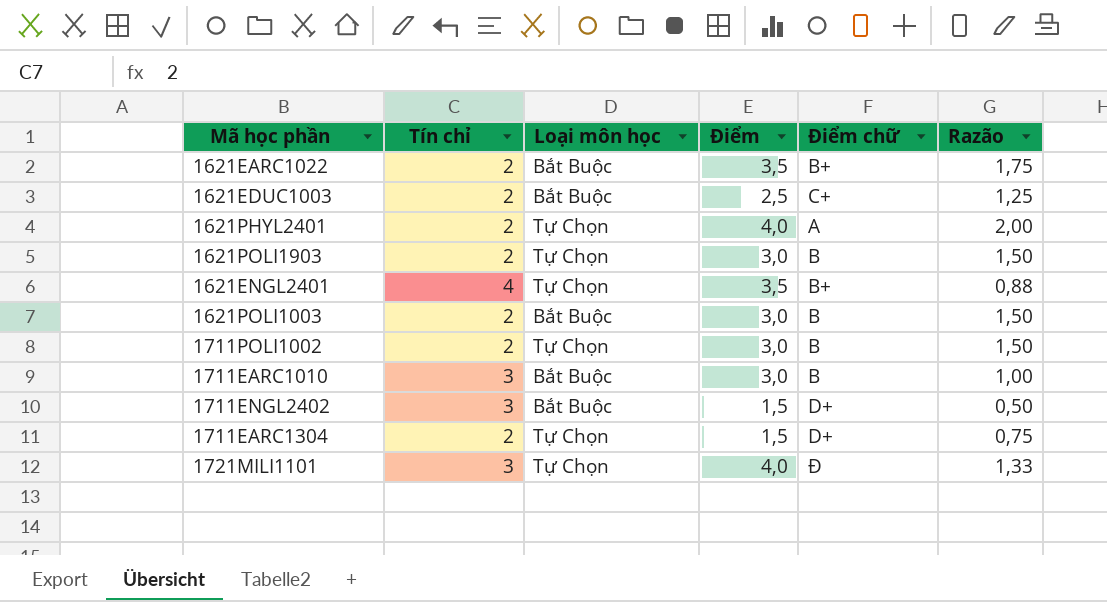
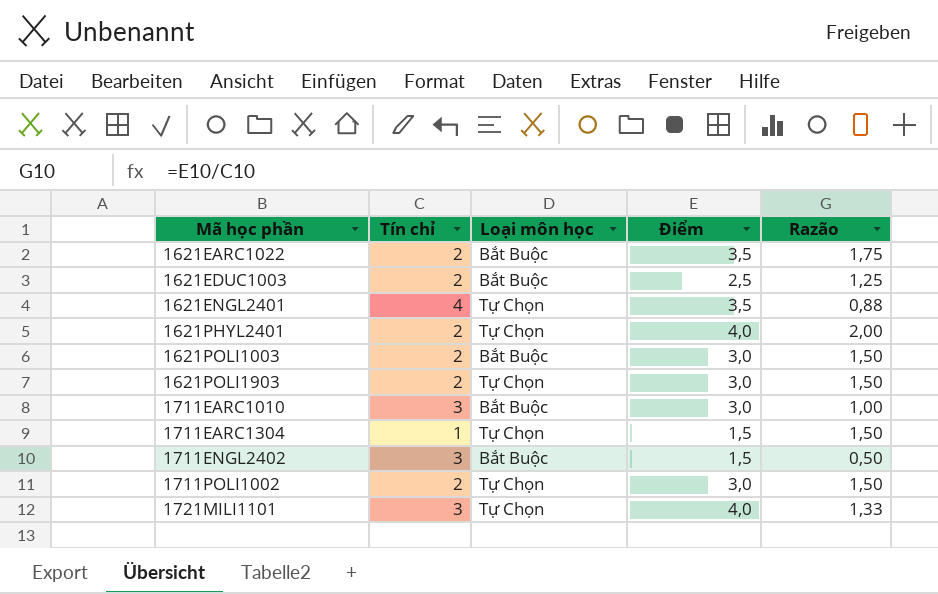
row order: none -> Mã học phần ascending
column Điểm chữ | position: 5 -> none
1711EARC1304 | Tín chỉ: 2 -> 1
1711EARC1304 | Razão: 0,75 -> 1,50

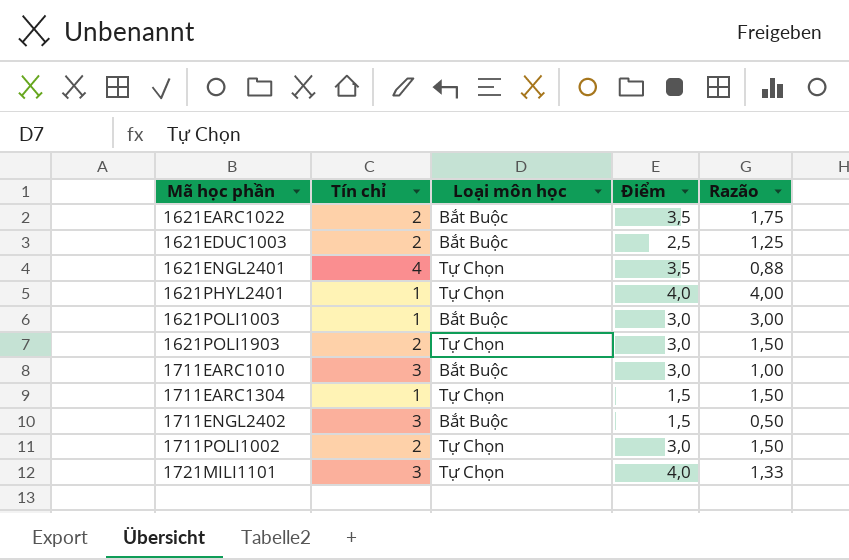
1621PHYL2401 | Tín chỉ: 2 -> 1
1621PHYL2401 | Razão: 2,00 -> 4,00
1621POLI1003 | Tín chỉ: 2 -> 1
1621POLI1003 | Razão: 1,50 -> 3,00

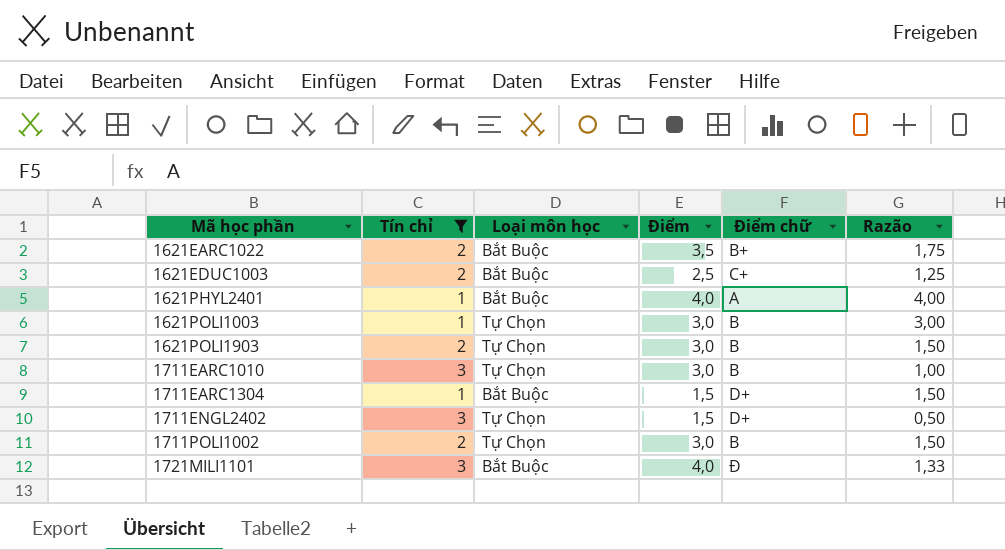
filter: none -> Tín chỉ != 4
column Điểm chữ | position: none -> 5
1621PHYL2401 | Loại môn học: Tự Chọn -> Bắt Buộc
1621POLI1003 | Loại môn học: Bắt Buộc -> Tự Chọn
1711EARC1010 | Loại môn học: Bắt Buộc -> Tự Chọn
1711EARC1304 | Loại môn học: Tự Chọn -> Bắt Buộc
1711ENGL2402 | Loại môn học: Bắt Buộc -> Tự Chọn
1721MILI1101 | Loại môn học: Tự Chọn -> Bắt Buộc

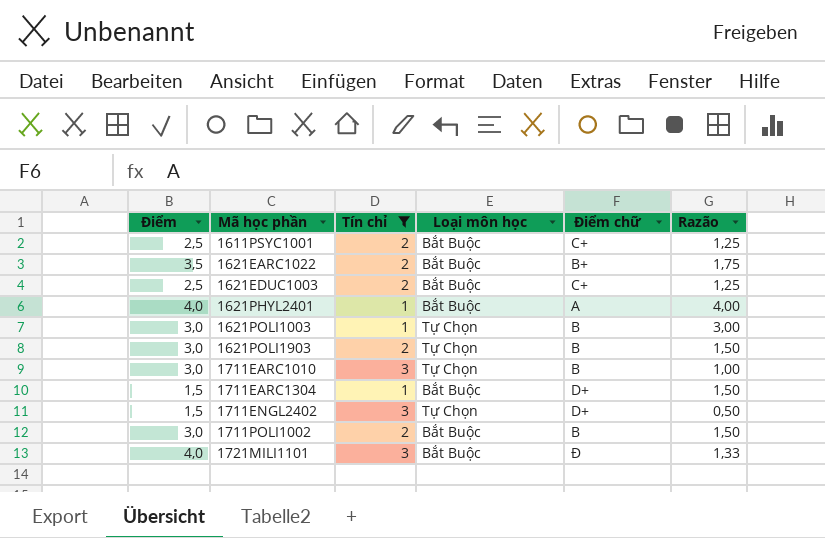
column Điểm | position: 4 -> 1
row 1611PSYC1001: none -> 2,5 | 2 | Bắt Buộc | C+ | 1,25
1711POLI1002 | Loại môn học: Tự Chọn -> Bắt Buộc

